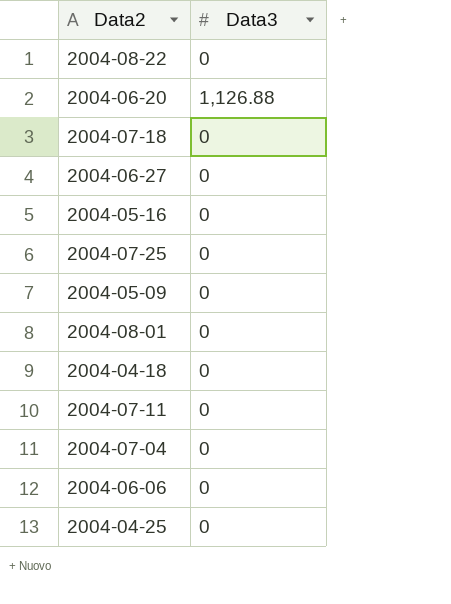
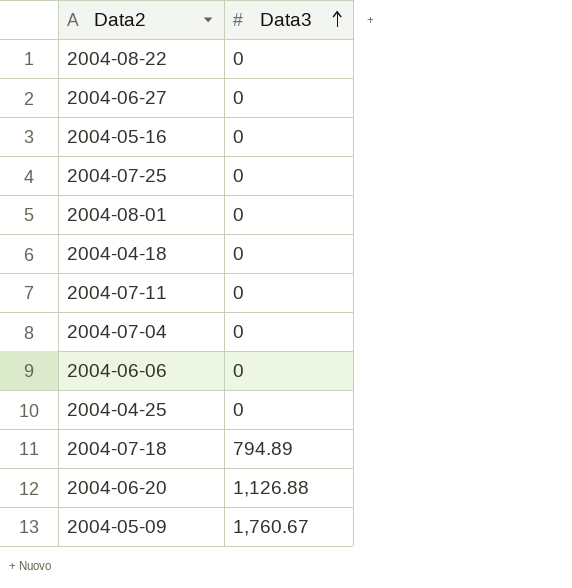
row order: none -> Data3 ascending
2004-07-18 | Data3: 0 -> 794.89
2004-05-09 | Data3: 0 -> 1,760.67

